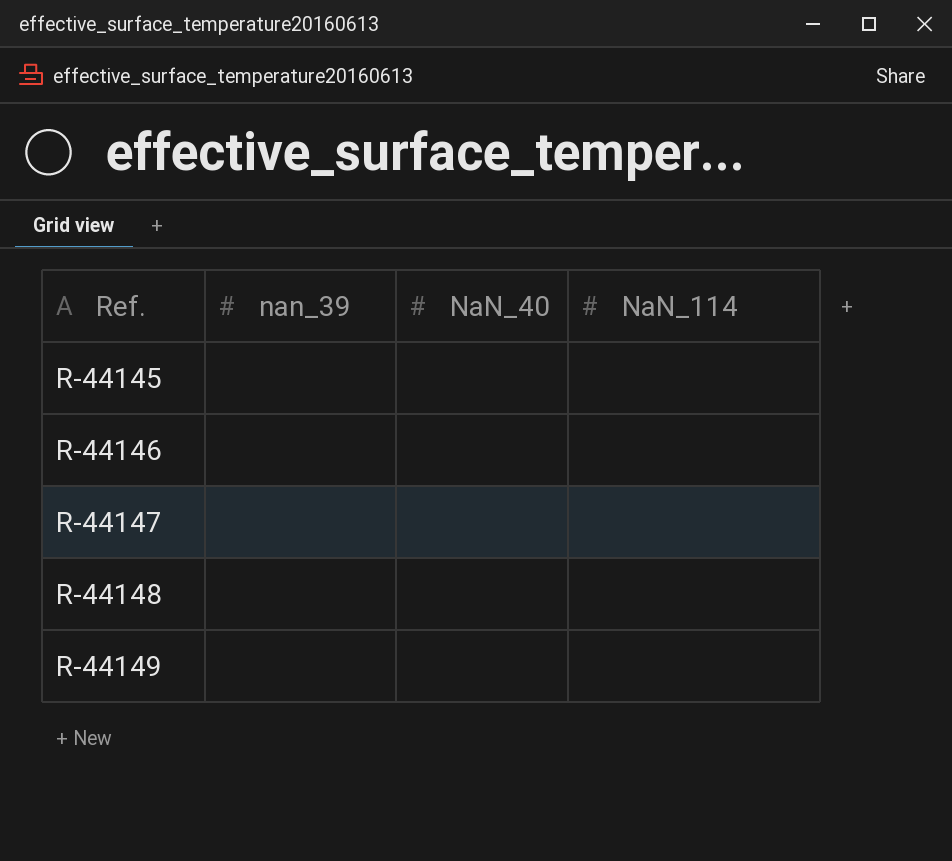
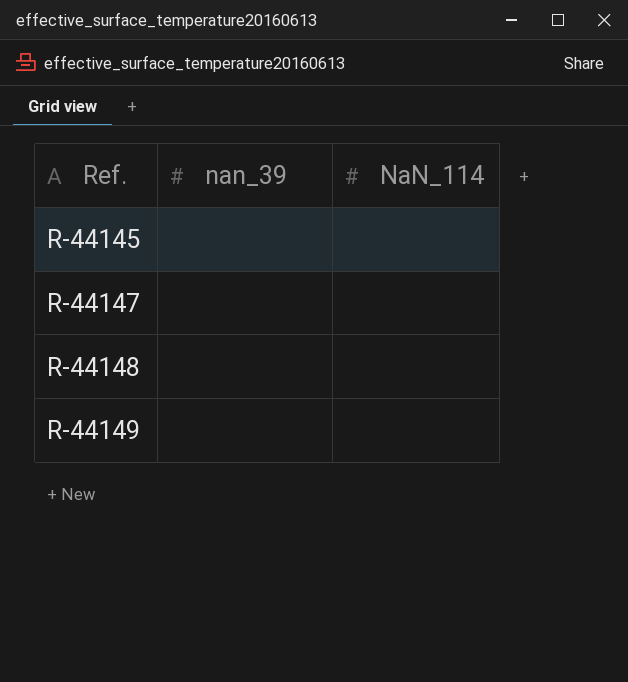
column NaN_40 | position: 3 -> none
row R-44146: none | none | none -> none

